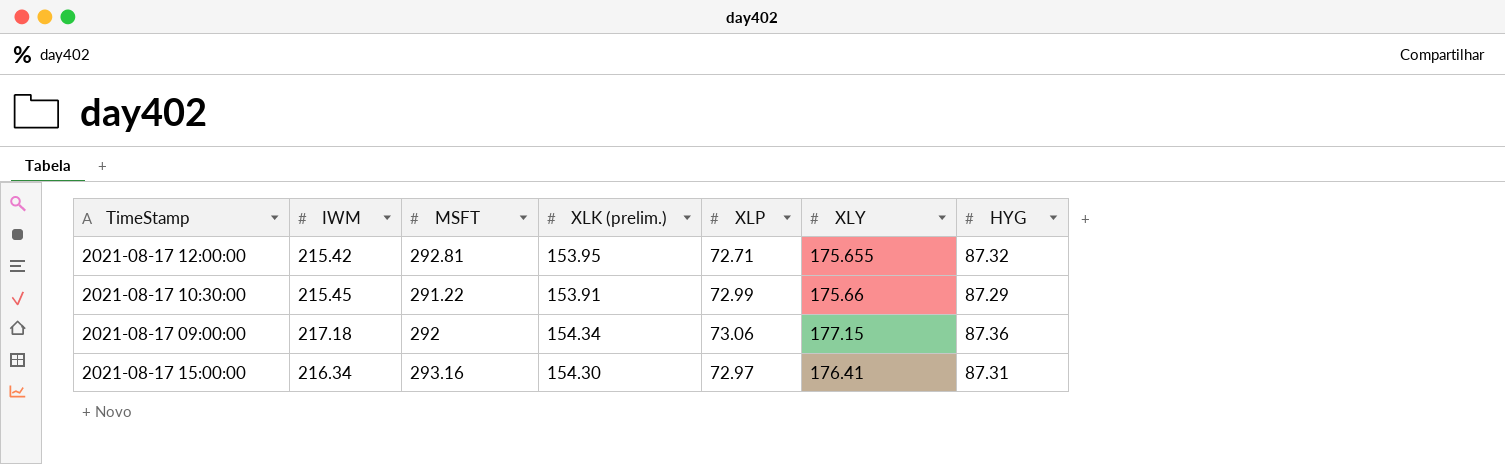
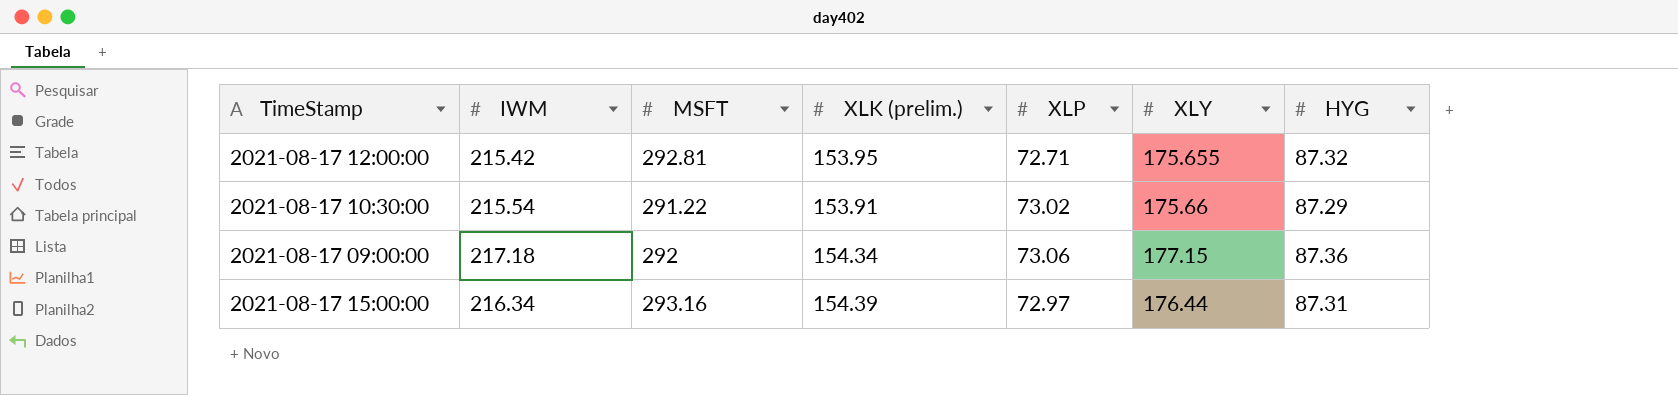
2021-08-17 10:30:00 | IWM: 215.45 -> 215.54
2021-08-17 10:30:00 | XLP: 72.99 -> 73.02
2021-08-17 15:00:00 | XLK (prelim.): 154.30 -> 154.39
2021-08-17 15:00:00 | XLY: 176.41 -> 176.44

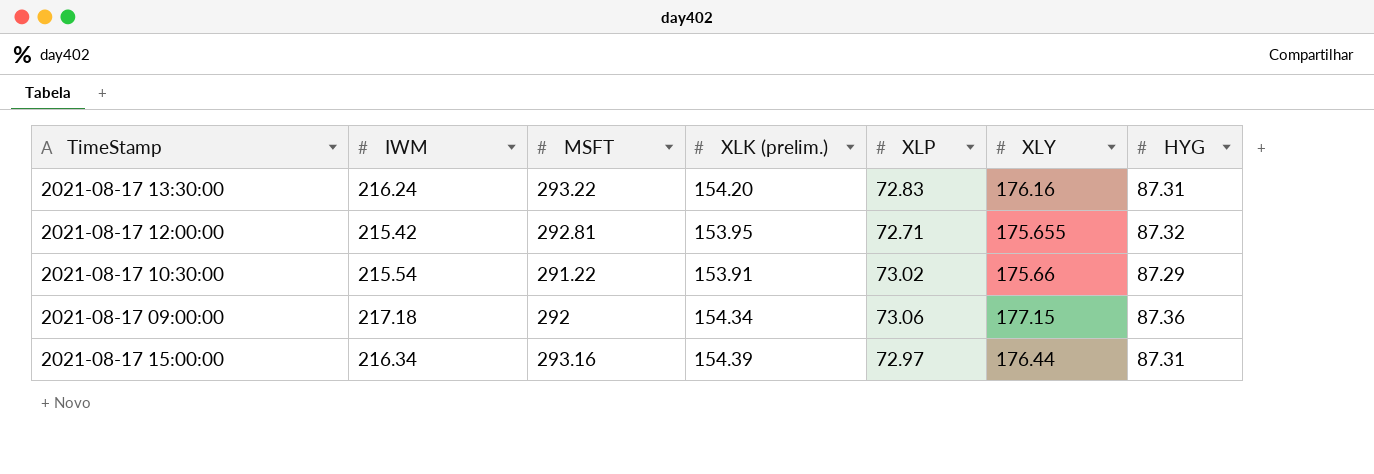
row 2021-08-17 13:30:00: none -> 216.24 | 293.22 | 154.20 | 72.83 | 176.16 | 87.31

